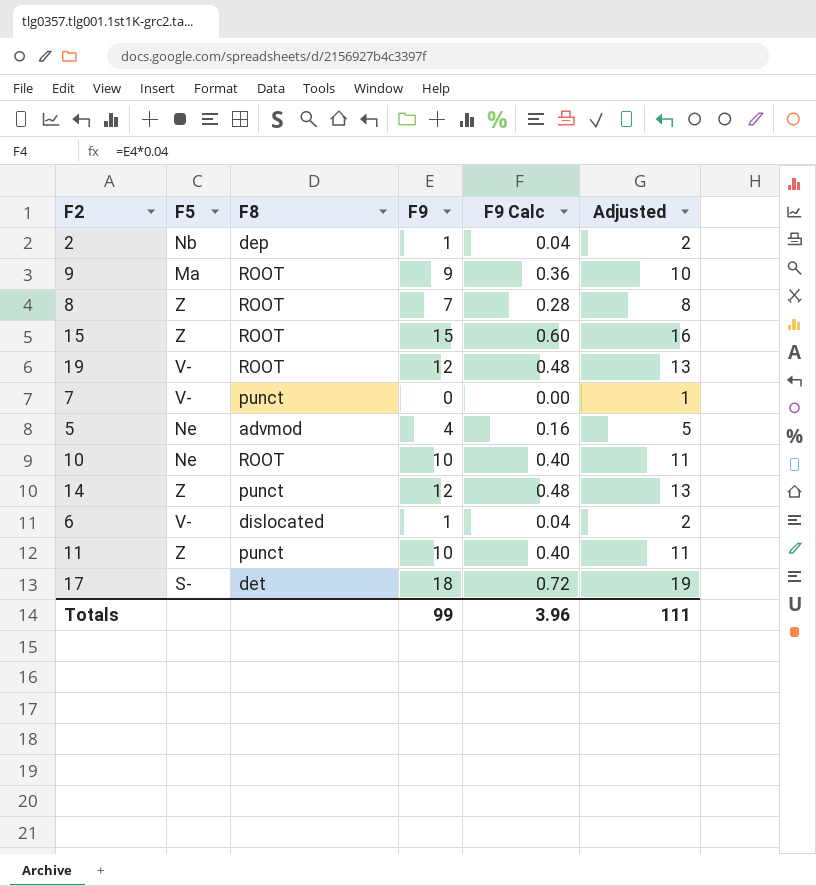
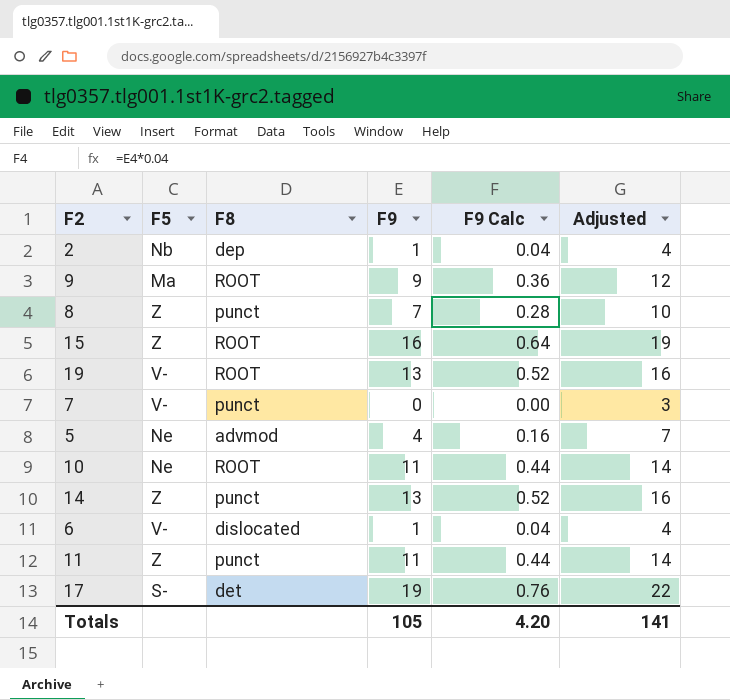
column Adjusted | formula: [F9] + 1 -> [F9] + 3
8 | F8: ROOT -> punct
15 | F9: 15 -> 16
15 | F9 Calc: 0.60 -> 0.64
19 | F9: 12 -> 13
19 | F9 Calc: 0.48 -> 0.52
10 | F9: 10 -> 11
10 | F9 Calc: 0.40 -> 0.44
14 | F9: 12 -> 13
14 | F9 Calc: 0.48 -> 0.52
11 | F9: 10 -> 11
11 | F9 Calc: 0.40 -> 0.44
17 | F9: 18 -> 19
17 | F9 Calc: 0.72 -> 0.76
Totals | F9: 99 -> 105
Totals | F9 Calc: 3.96 -> 4.20
Totals | Adjusted: 111 -> 141

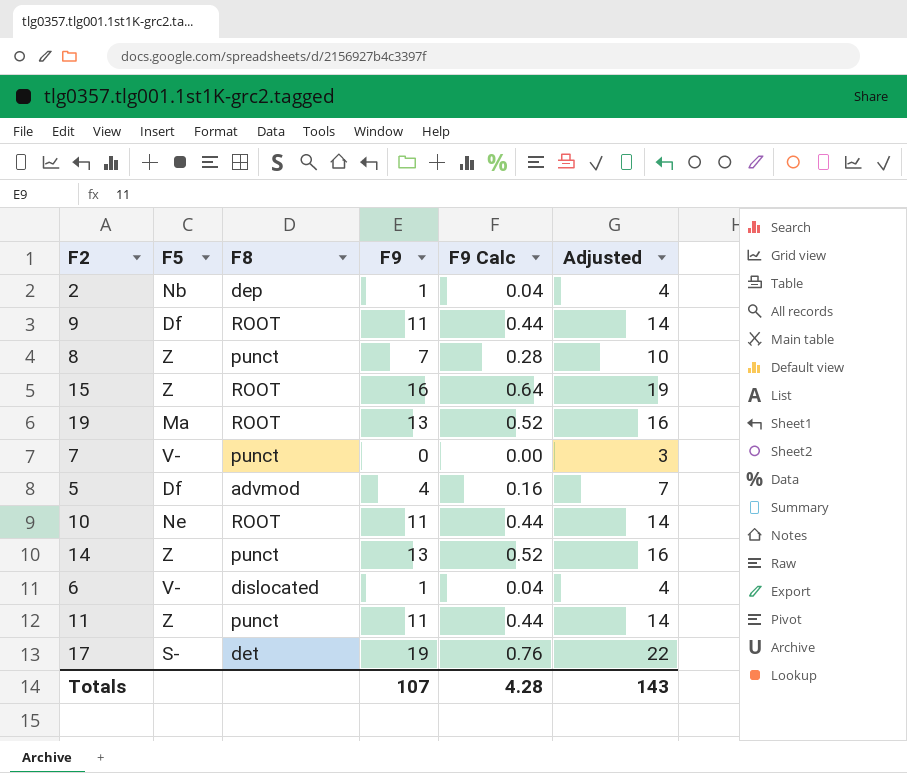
9 | F5: Ma -> Df
9 | F9: 9 -> 11
9 | F9 Calc: 0.36 -> 0.44
9 | Adjusted: 12 -> 14
19 | F5: V- -> Ma
5 | F5: Ne -> Df
Totals | F9: 105 -> 107
Totals | F9 Calc: 4.20 -> 4.28
Totals | Adjusted: 141 -> 143

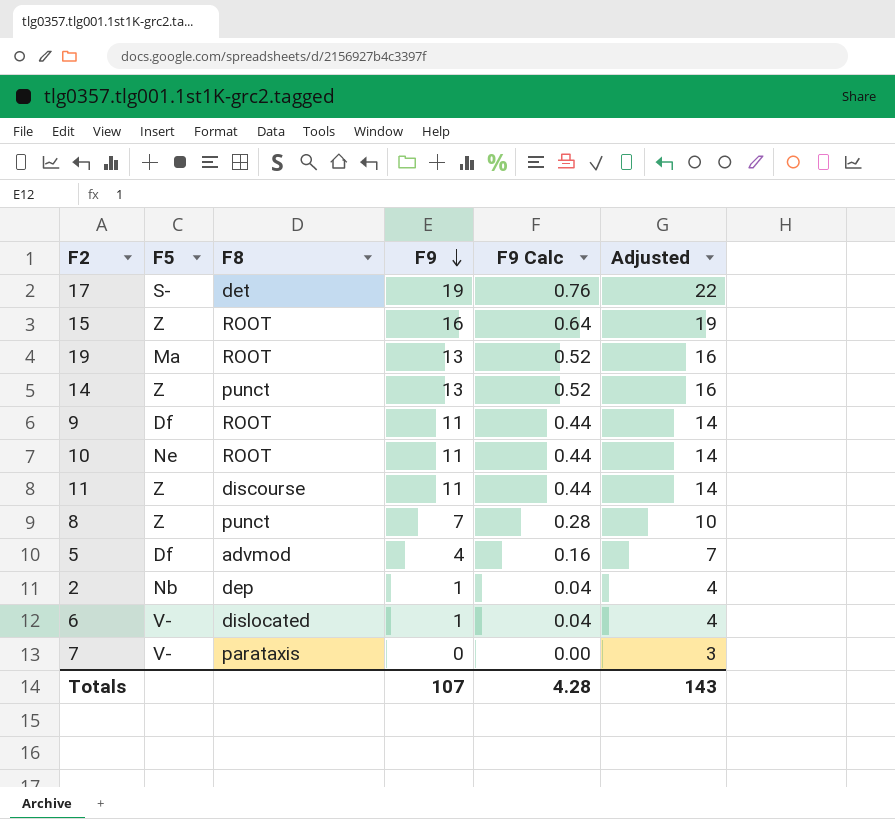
row order: none -> F9 descending
11 | F8: punct -> discourse
7 | F8: punct -> parataxis

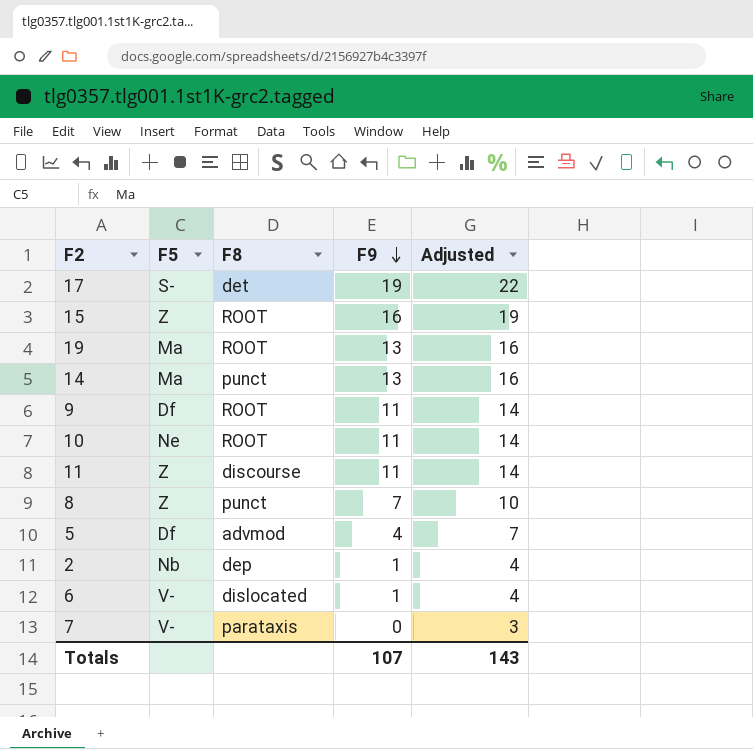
column F9 Calc | formula: [F9] * 0.04 -> none
14 | F5: Z -> Ma

